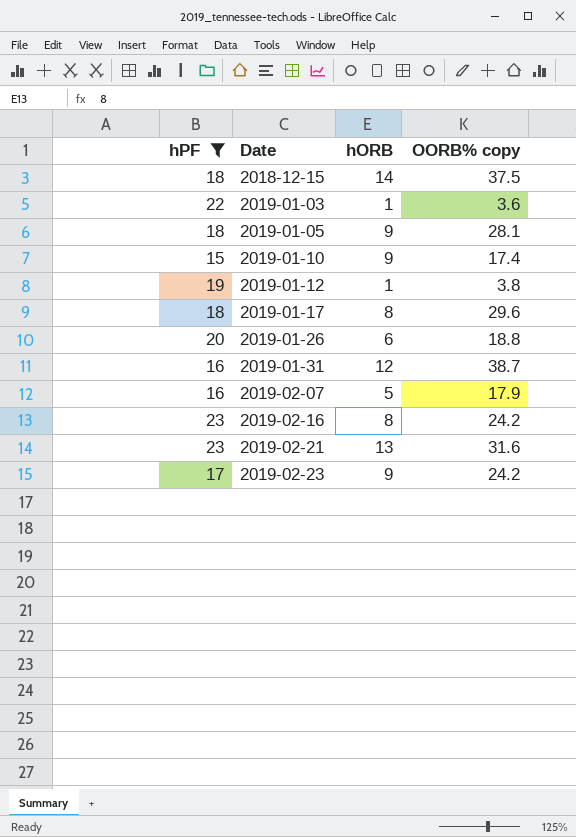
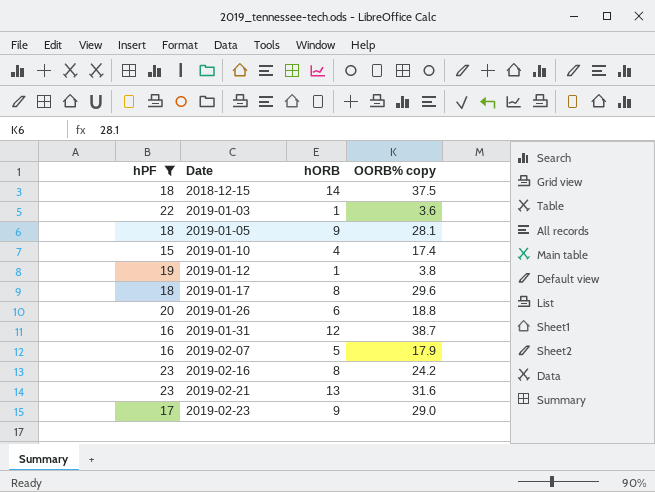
2019-01-10 | hORB: 9 -> 4
2019-02-23 | OORB% copy: 24.2 -> 29.0

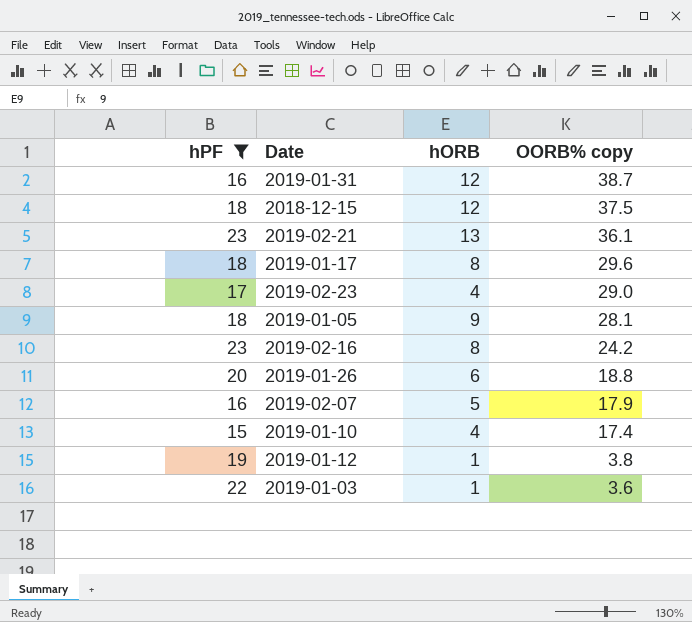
row order: Date ascending -> OORB% copy descending
2018-12-15 | hORB: 14 -> 12
2019-02-21 | OORB% copy: 31.6 -> 36.1
2019-02-23 | hORB: 9 -> 4

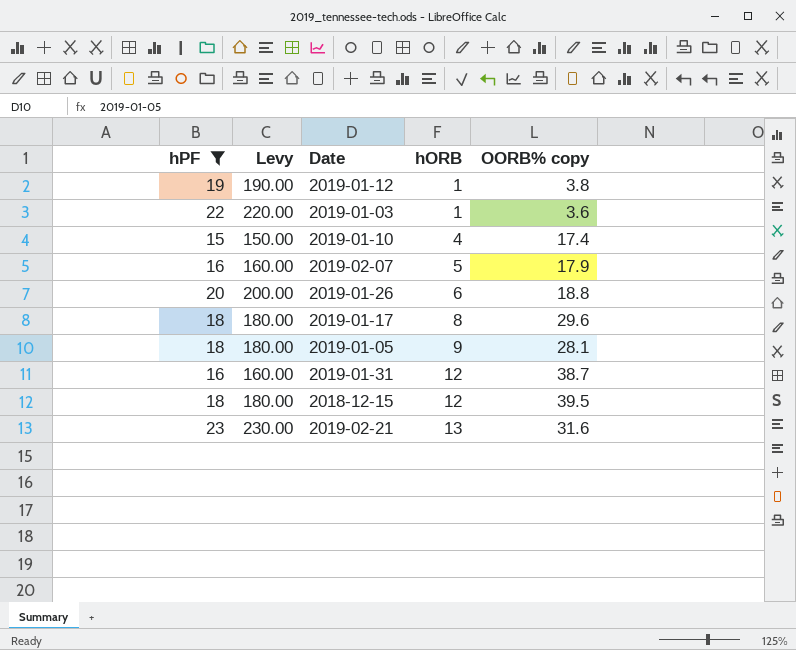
row order: OORB% copy descending -> hORB ascending
column Levy | formula: none -> [hPF] * 10
row 2019-02-23: 17 | 4 | 29.0 -> none
row 2019-02-16: 23 | 8 | 24.2 -> none
2018-12-15 | OORB% copy: 37.5 -> 39.5
2019-02-21 | OORB% copy: 36.1 -> 31.6

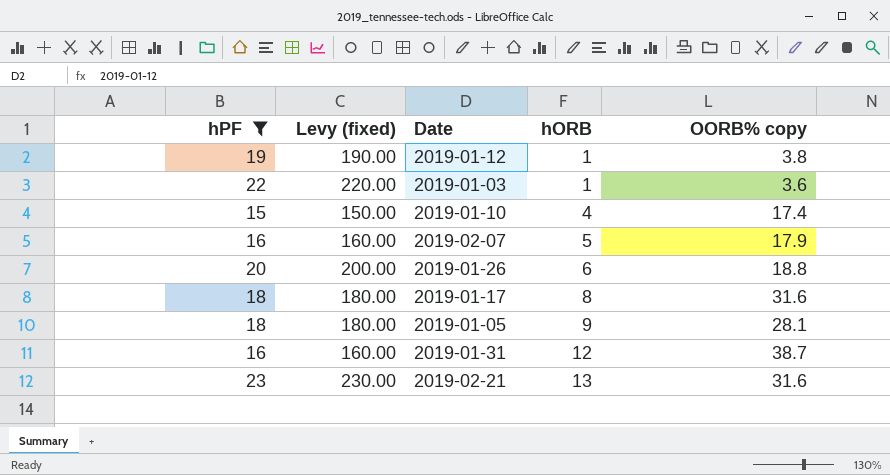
column name: Levy -> Levy (fixed)
row 2018-12-15: 18 | 180.00 | 12 | 39.5 -> none
2019-01-17 | OORB% copy: 29.6 -> 31.6

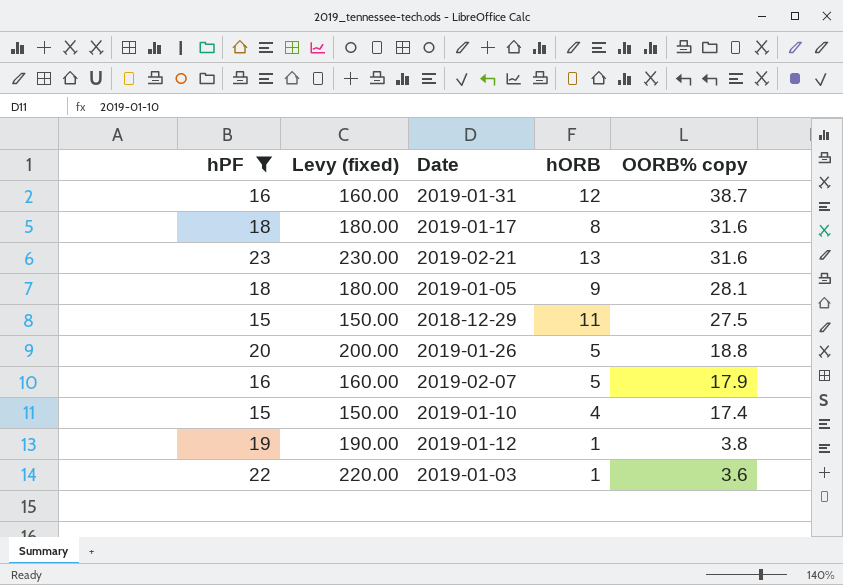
row order: hORB ascending -> OORB% copy descending
row 2018-12-29: none -> 15 | 150.00 | 11 | 27.5
2019-01-26 | hORB: 6 -> 5

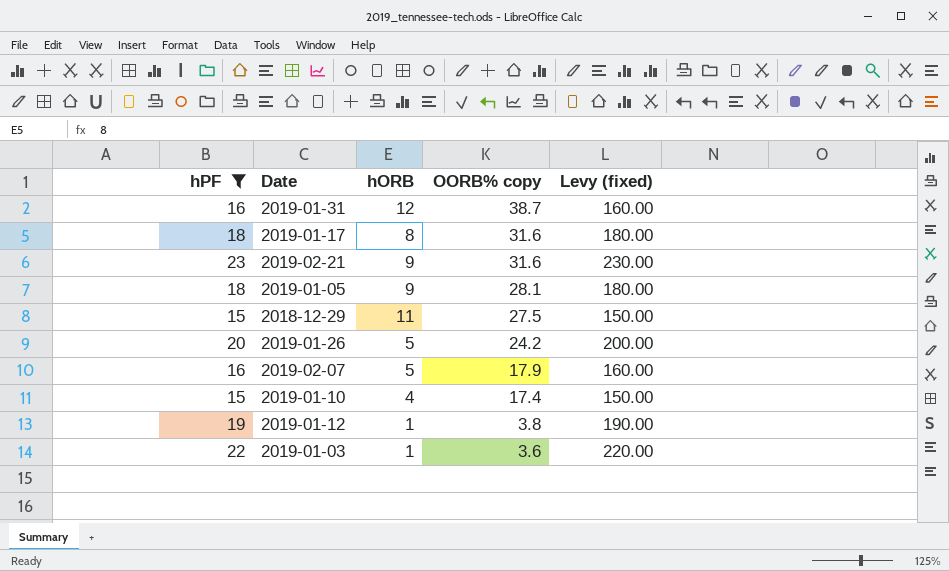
column Levy (fixed) | position: 2 -> 5
2019-02-21 | hORB: 13 -> 9
2019-01-26 | OORB% copy: 18.8 -> 24.2

